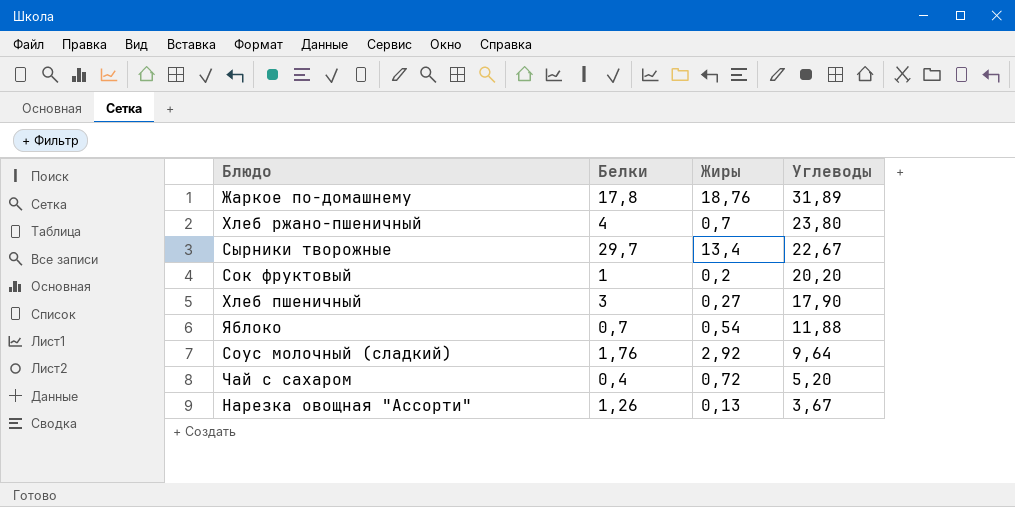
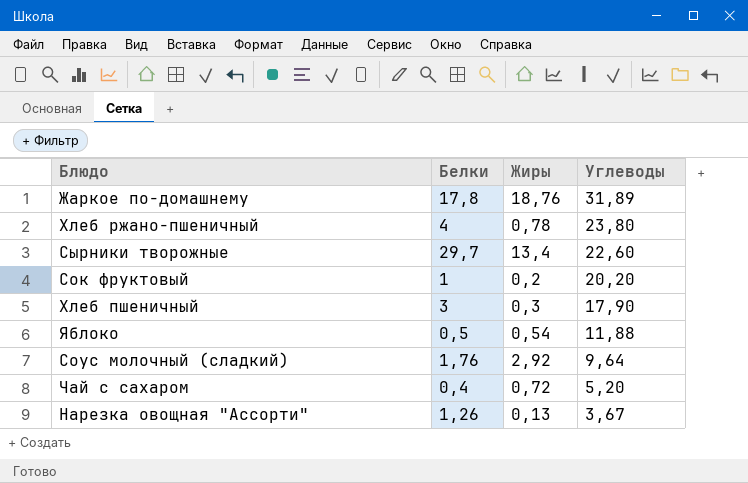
Хлеб ржано-пшеничный | Жиры: 0,7 -> 0,78
Сырники творожные | Углеводы: 22,67 -> 22,60
Хлеб пшеничный | Жиры: 0,27 -> 0,3
Яблоко | Белки: 0,7 -> 0,5

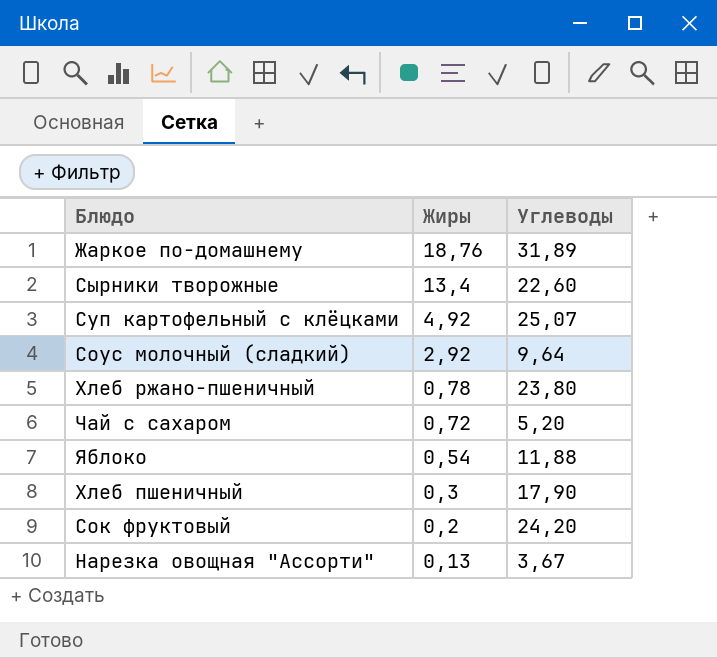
row order: Углеводы descending -> Жиры descending
column Белки | position: 2 -> none
row Суп картофельный с клёцками: none -> 4,92 | 25,07
Сок фруктовый | Углеводы: 20,20 -> 24,20

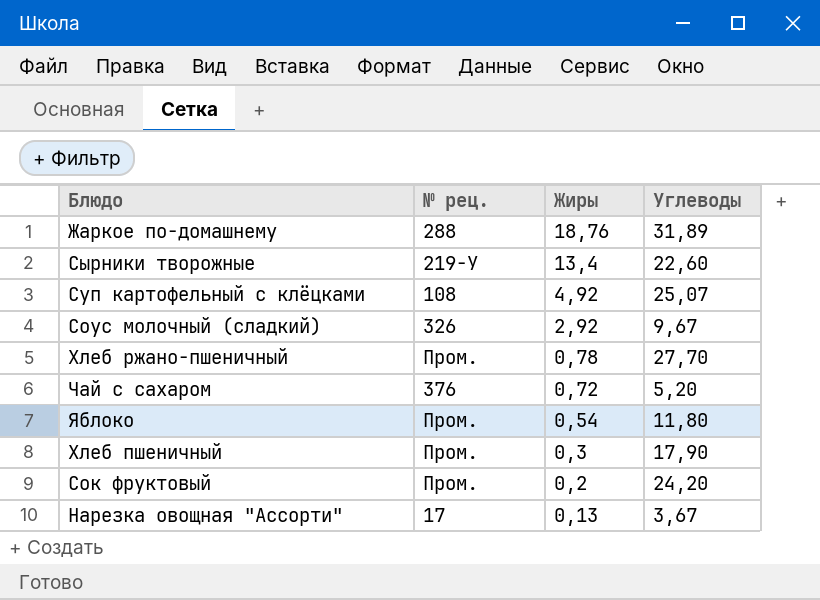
column № рец. | position: none -> 2
Соус молочный (сладкий) | Углеводы: 9,64 -> 9,67
Хлеб ржано-пшеничный | Углеводы: 23,80 -> 27,70
Яблоко | Углеводы: 11,88 -> 11,80

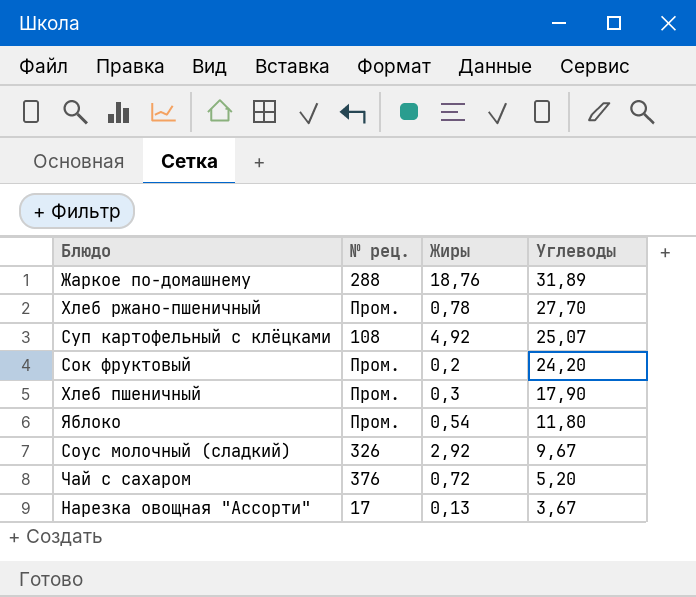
row order: Жиры descending -> Углеводы descending
row Сырники творожные: 219-У | 13,4 | 22,60 -> none

